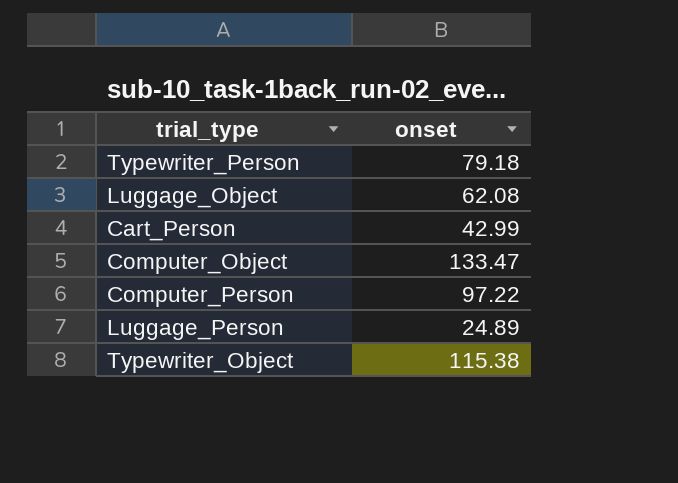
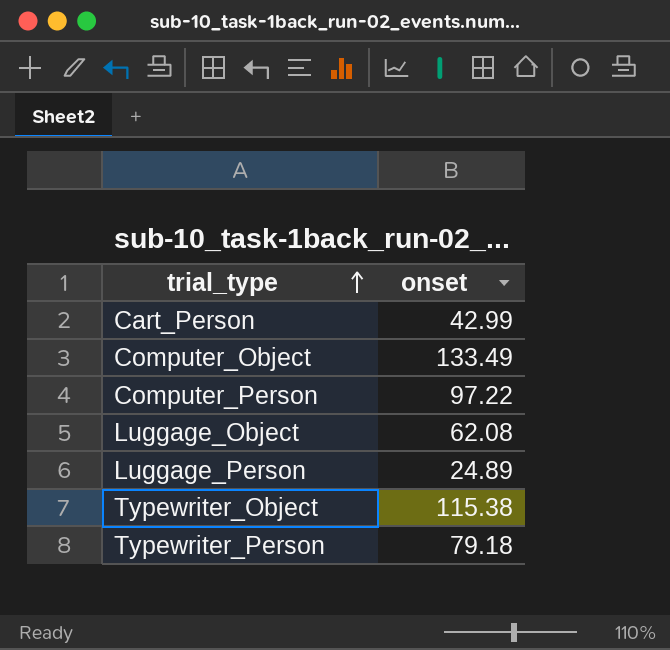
row order: none -> trial_type ascending
Computer_Object | onset: 133.47 -> 133.49

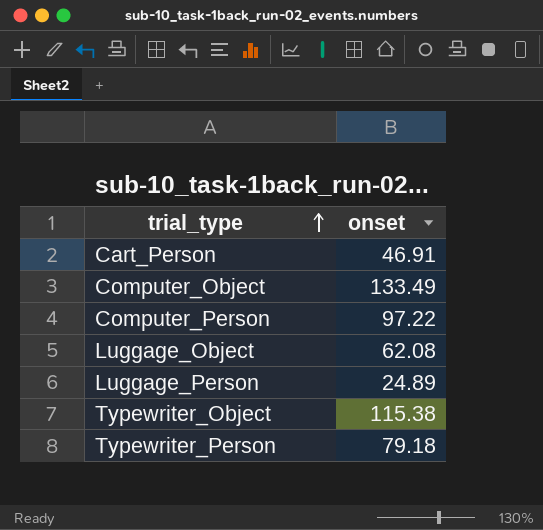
Cart_Person | onset: 42.99 -> 46.91

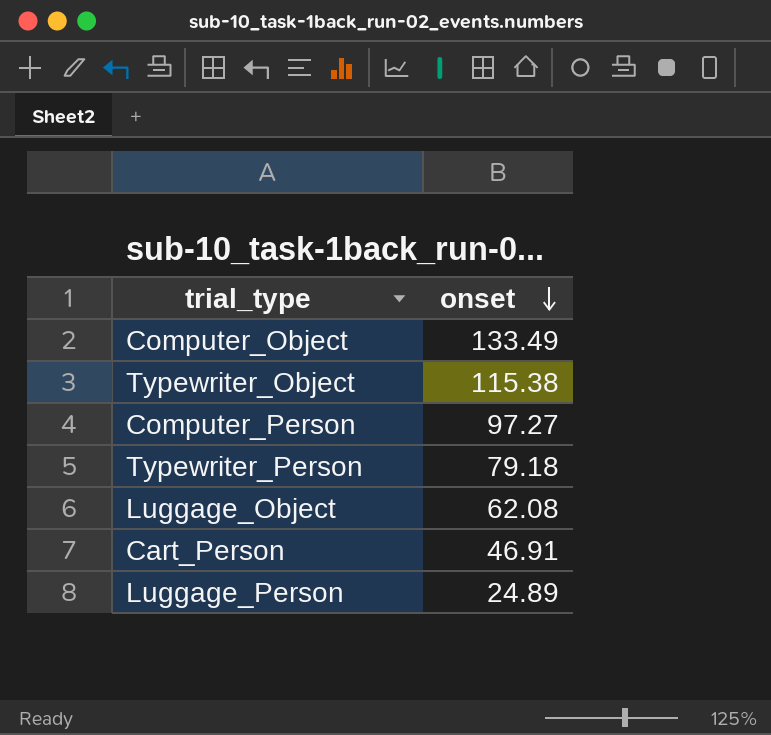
row order: trial_type ascending -> onset descending
Computer_Person | onset: 97.22 -> 97.27

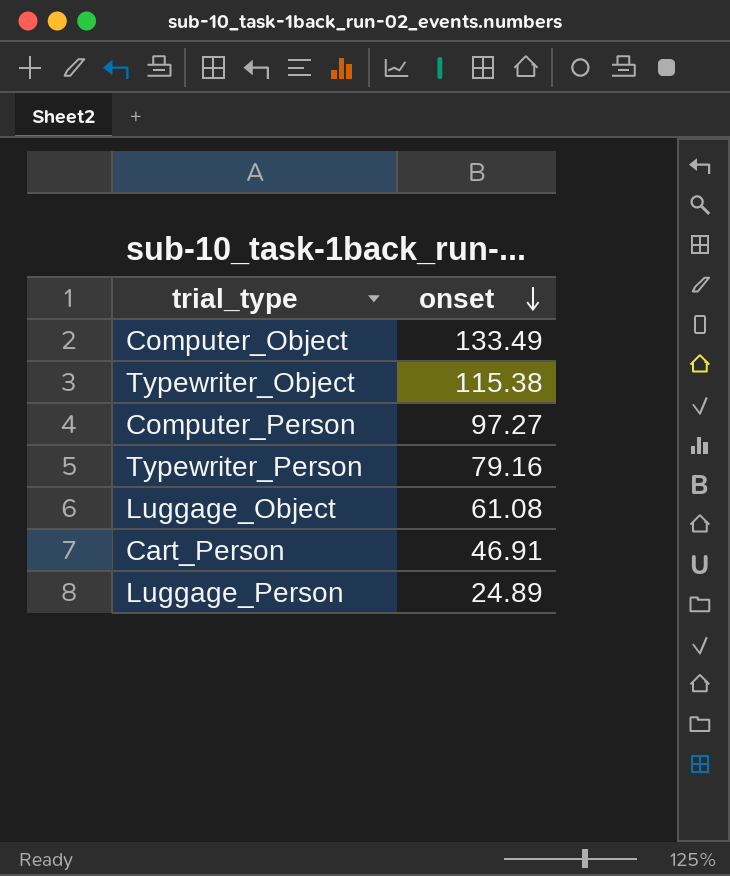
Typewriter_Person | onset: 79.18 -> 79.16
Luggage_Object | onset: 62.08 -> 61.08

